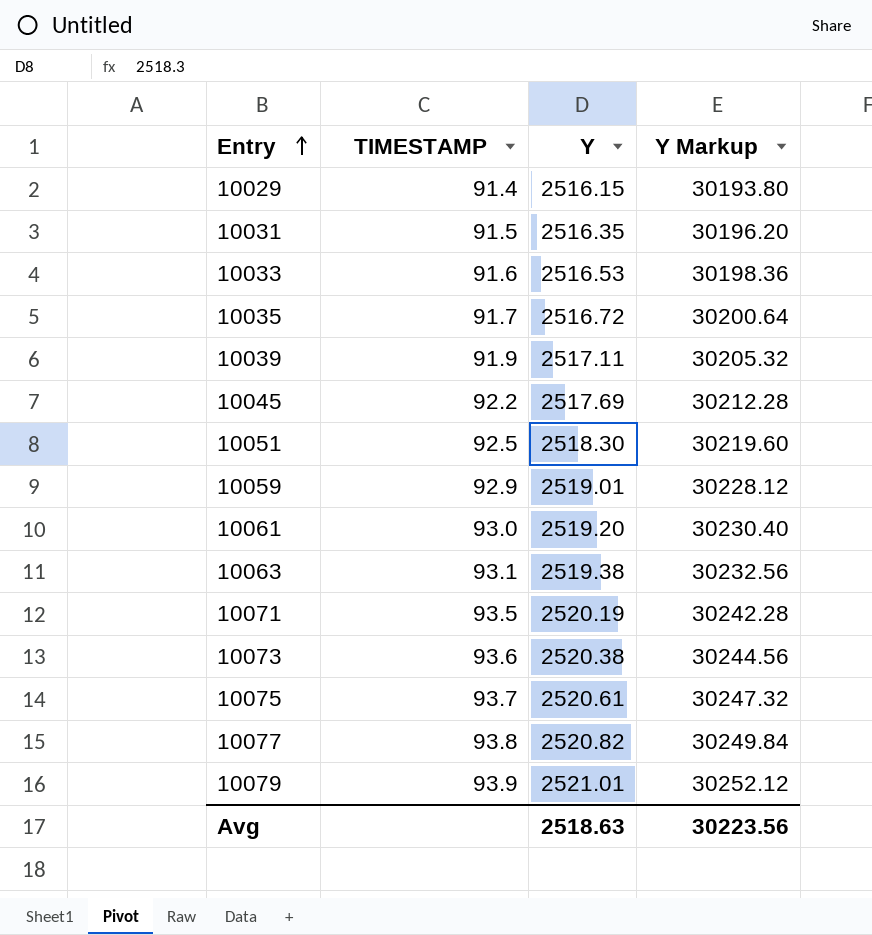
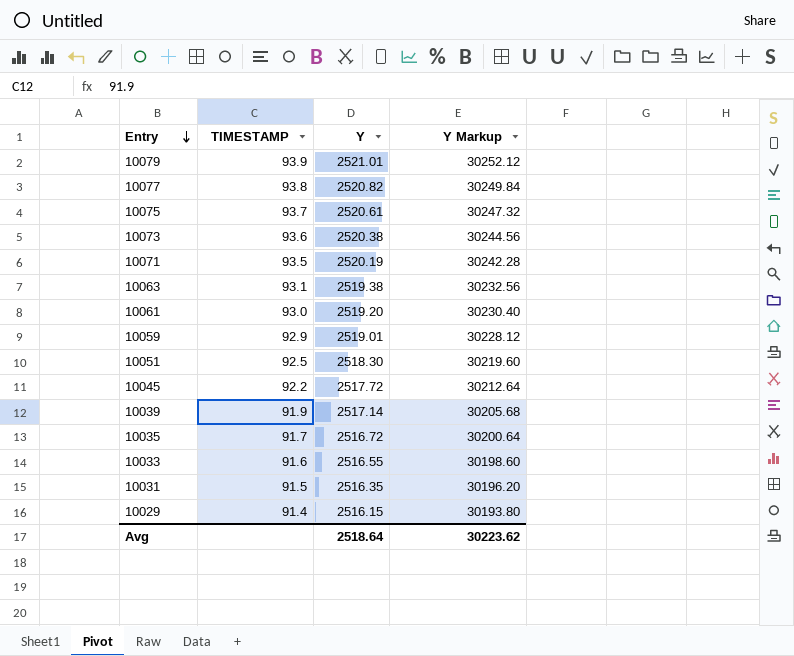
row order: Entry ascending -> Entry descending
10045 | Y: 2517.69 -> 2517.72
10045 | Y Markup: 30212.28 -> 30212.64
10039 | Y: 2517.11 -> 2517.14
10039 | Y Markup: 30205.32 -> 30205.68
10033 | Y: 2516.53 -> 2516.55
10033 | Y Markup: 30198.36 -> 30198.60
Avg | Y: 2518.63 -> 2518.64
Avg | Y Markup: 30223.56 -> 30223.62

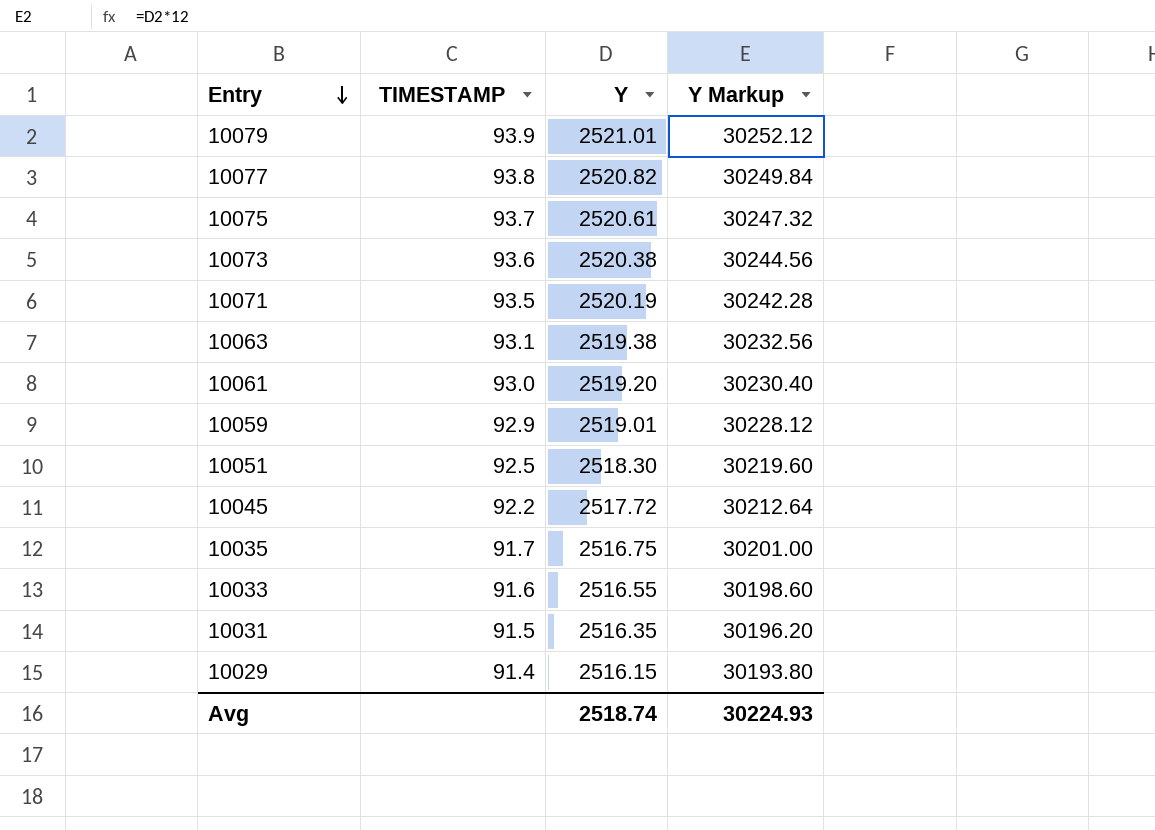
row 10039: 91.9 | 2517.14 | 30205.68 -> none
10035 | Y: 2516.72 -> 2516.75
10035 | Y Markup: 30200.64 -> 30201.00
Avg | Y: 2518.64 -> 2518.74
Avg | Y Markup: 30223.62 -> 30224.93

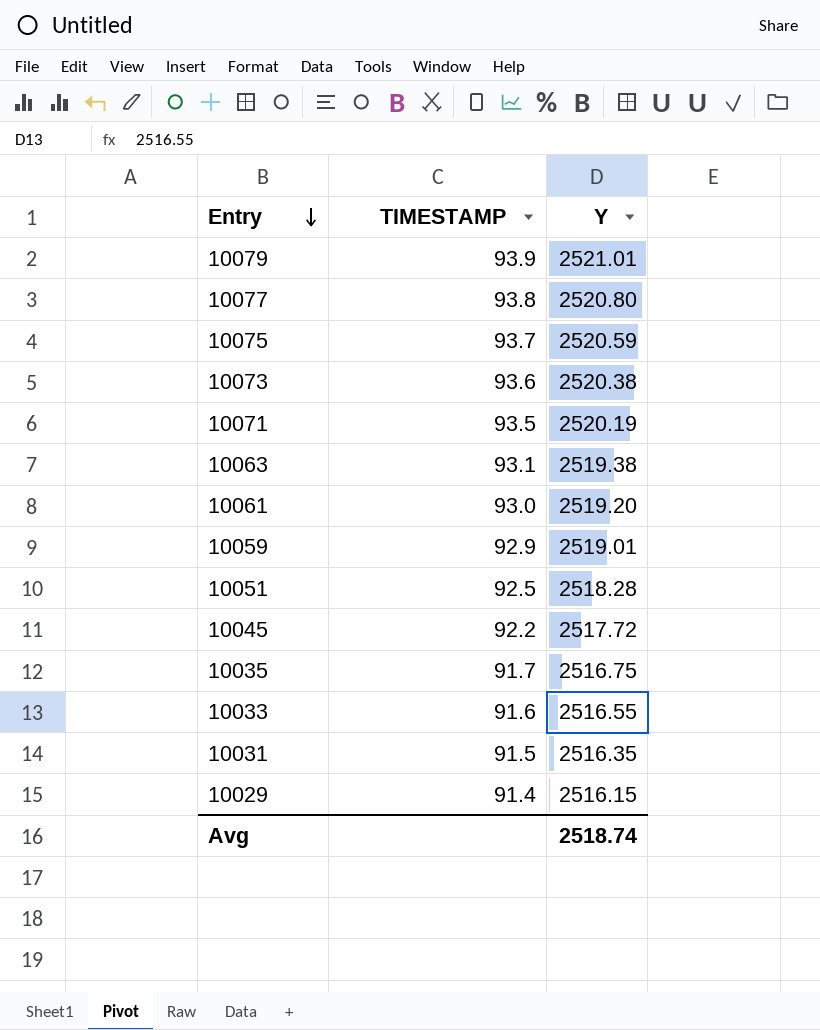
column Y Markup | formula: [Y] * 12 -> none
10077 | Y: 2520.82 -> 2520.80
10075 | Y: 2520.61 -> 2520.59
10051 | Y: 2518.30 -> 2518.28

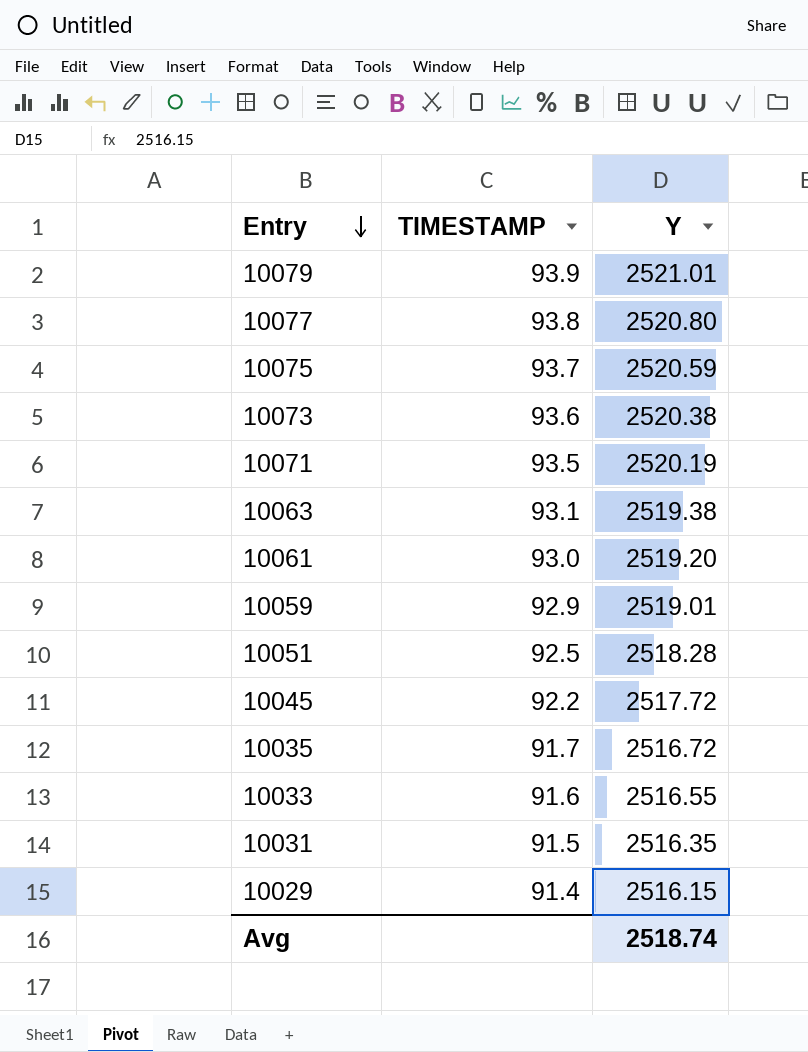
10035 | Y: 2516.75 -> 2516.72

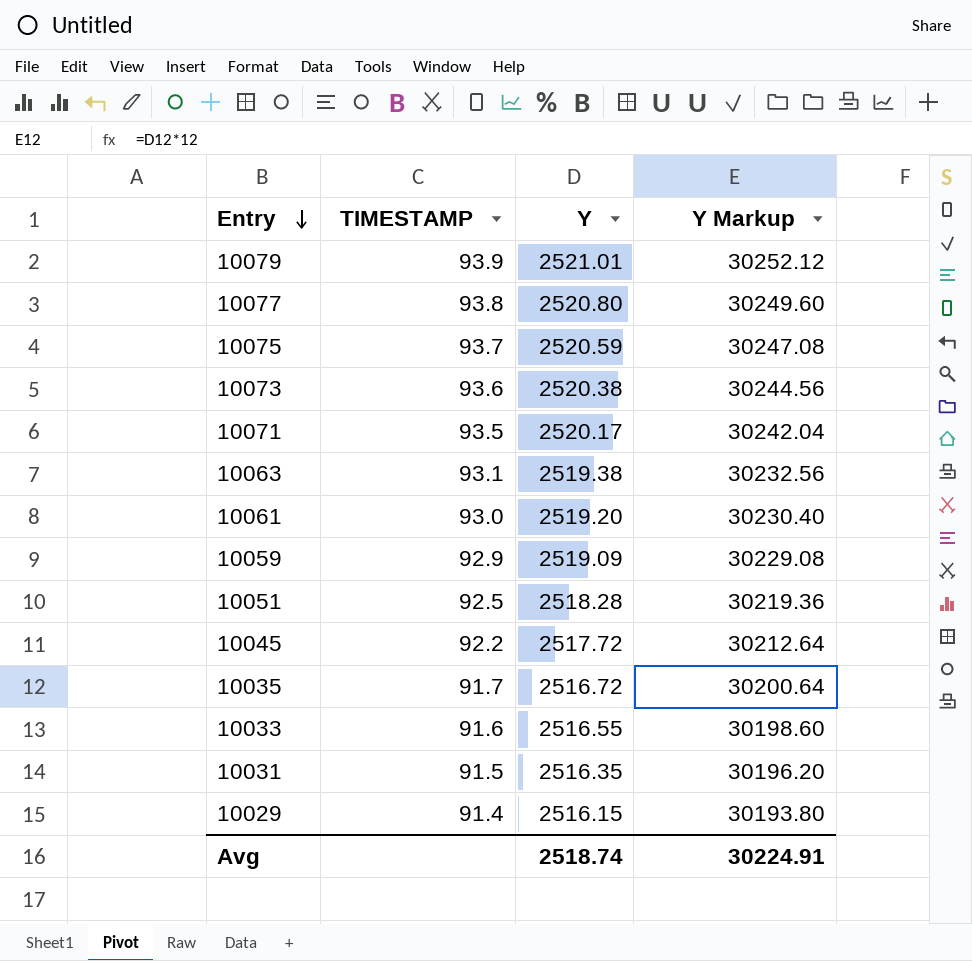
column Y Markup | formula: none -> [Y] * 12
10071 | Y: 2520.19 -> 2520.17
10059 | Y: 2519.01 -> 2519.09

